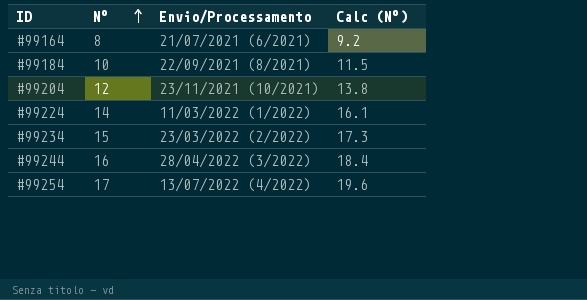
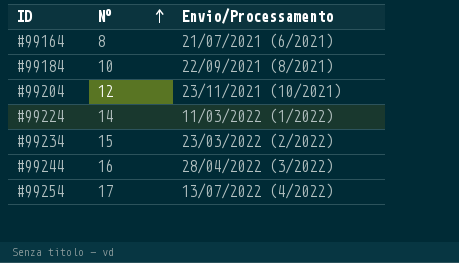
column Calc (Nº) | formula: [Nº] * 1.15 -> none

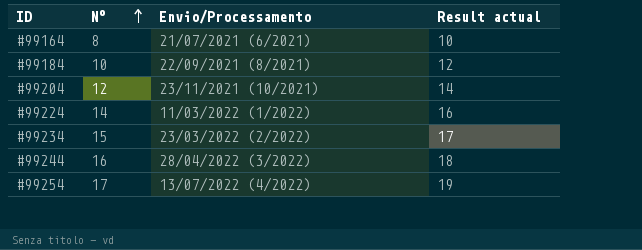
column Result actual | formula: none -> [Nº] + 2

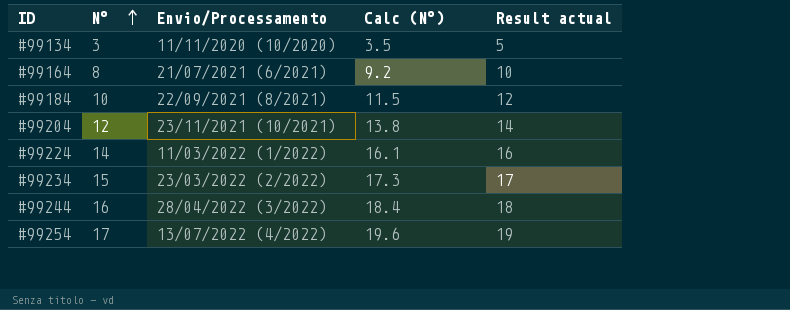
column Calc (Nº) | formula: none -> [Nº] * 1.15
row #99134: none -> 3 | 11/11/2020 (10/2020) | 3.5 | 5

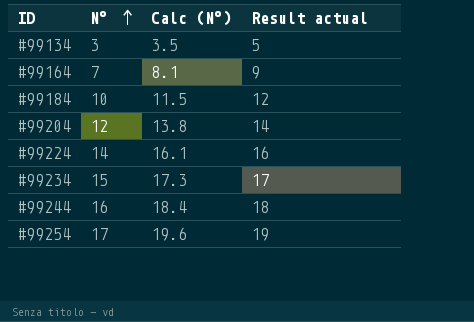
column Envio/Processamento | position: 3 -> none
#99164 | Nº: 8 -> 7
#99164 | Calc (Nº): 9.2 -> 8.1
#99164 | Result actual: 10 -> 9

